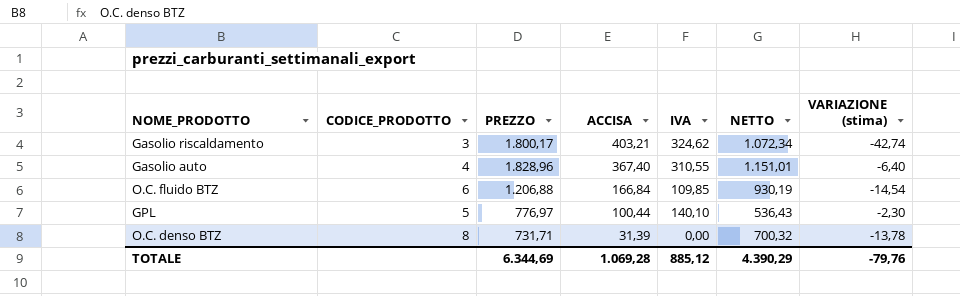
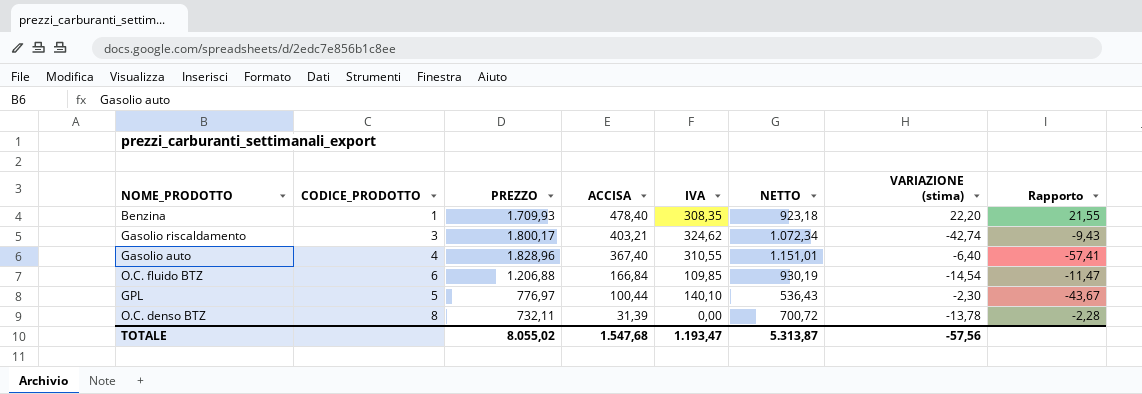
column Rapporto | formula: none -> [ACCISA] / [VARIAZIONE (stima)]
row Benzina: none -> 1 | 1.709,93 | 478,40 | 308,35 | 923,18 | 22,20 | 21,55
O.C. denso BTZ | PREZZO: 731,71 -> 732,11
O.C. denso BTZ | NETTO: 700,32 -> 700,72
TOTALE | PREZZO: 6.344,69 -> 8.055,02
TOTALE | ACCISA: 1.069,28 -> 1.547,68
TOTALE | IVA: 885,12 -> 1.193,47
TOTALE | NETTO: 4.390,29 -> 5.313,87
TOTALE | VARIAZIONE (stima): -79,76 -> -57,56

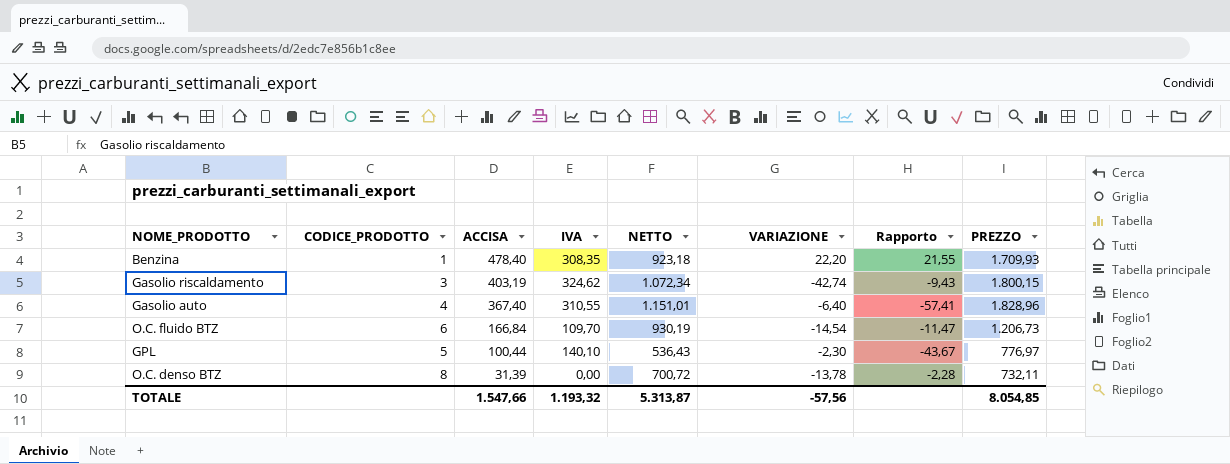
column name: VARIAZIONE (stima) -> VARIAZIONE
column PREZZO | position: 3 -> 8
Gasolio riscaldamento | ACCISA: 403,21 -> 403,19
Gasolio riscaldamento | PREZZO: 1.800,17 -> 1.800,15
O.C. fluido BTZ | IVA: 109,85 -> 109,70
O.C. fluido BTZ | PREZZO: 1.206,88 -> 1.206,73
TOTALE | ACCISA: 1.547,68 -> 1.547,66
TOTALE | IVA: 1.193,47 -> 1.193,32
TOTALE | PREZZO: 8.055,02 -> 8.054,85

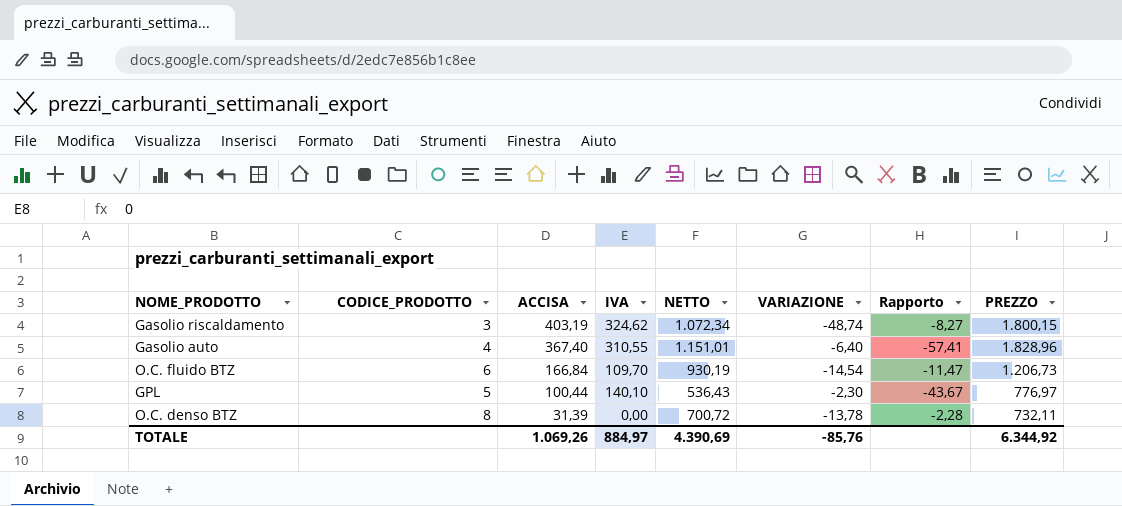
row Benzina: 1 | 478,40 | 308,35 | 923,18 | 22,20 | 21,55 | 1.709,93 -> none
Gasolio riscaldamento | VARIAZIONE: -42,74 -> -48,74
Gasolio riscaldamento | Rapporto: -9,43 -> -8,27
TOTALE | ACCISA: 1.547,66 -> 1.069,26
TOTALE | IVA: 1.193,32 -> 884,97
TOTALE | NETTO: 5.313,87 -> 4.390,69
TOTALE | VARIAZIONE: -57,56 -> -85,76
TOTALE | PREZZO: 8.054,85 -> 6.344,92

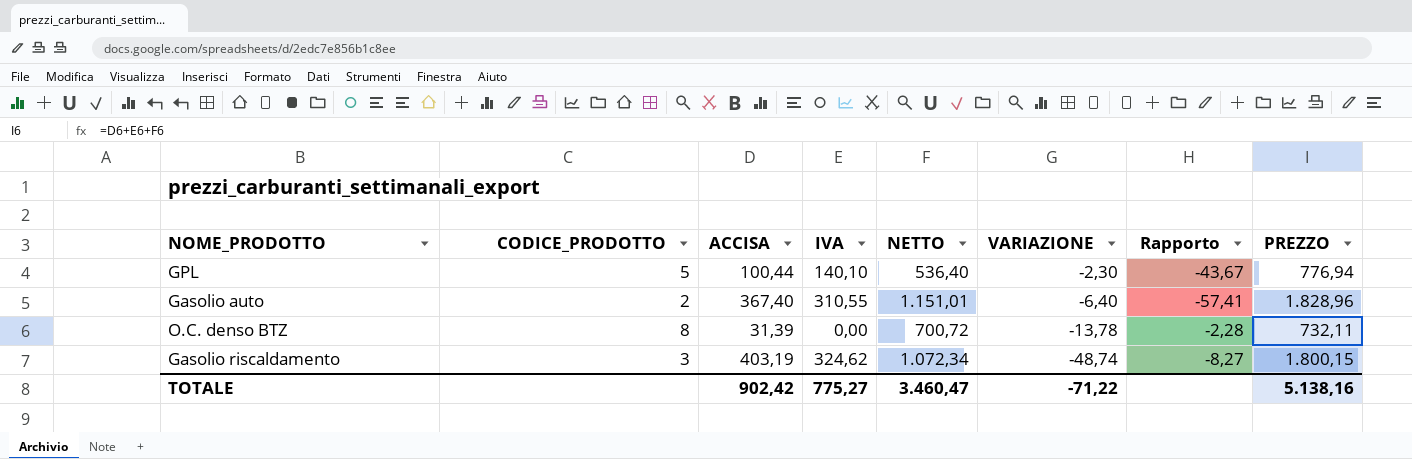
row order: ACCISA descending -> VARIAZIONE descending
row O.C. fluido BTZ: 6 | 166,84 | 109,70 | 930,19 | -14,54 | -11,47 | 1.206,73 -> none
GPL | NETTO: 536,43 -> 536,40
GPL | PREZZO: 776,97 -> 776,94
Gasolio auto | CODICE_PRODOTTO: 4 -> 2
TOTALE | ACCISA: 1.069,26 -> 902,42
TOTALE | IVA: 884,97 -> 775,27
TOTALE | NETTO: 4.390,69 -> 3.460,47
TOTALE | VARIAZIONE: -85,76 -> -71,22
TOTALE | PREZZO: 6.344,92 -> 5.138,16

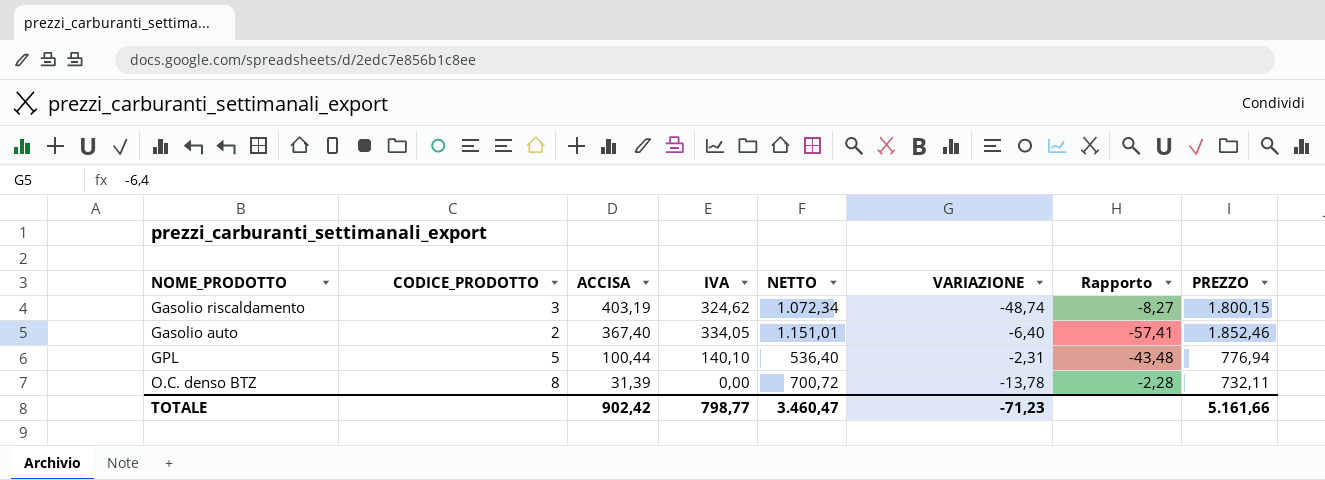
row order: VARIAZIONE descending -> ACCISA descending
Gasolio auto | IVA: 310,55 -> 334,05
Gasolio auto | PREZZO: 1.828,96 -> 1.852,46
GPL | VARIAZIONE: -2,30 -> -2,31
GPL | Rapporto: -43,67 -> -43,48
TOTALE | IVA: 775,27 -> 798,77
TOTALE | VARIAZIONE: -71,22 -> -71,23
TOTALE | PREZZO: 5.138,16 -> 5.161,66

